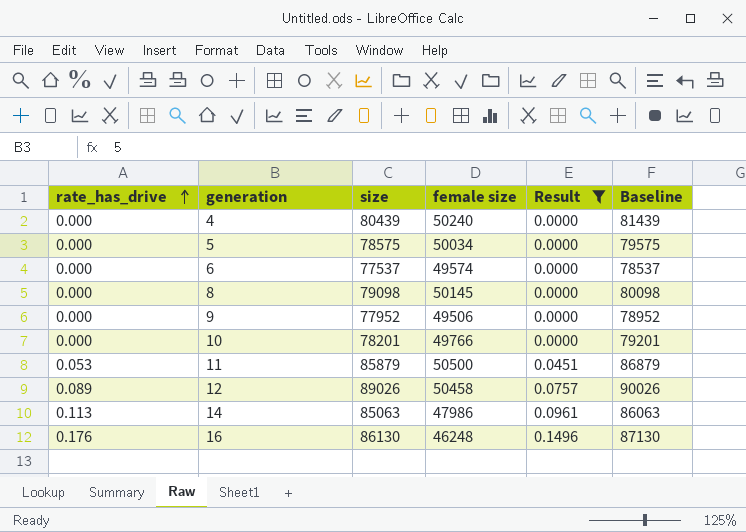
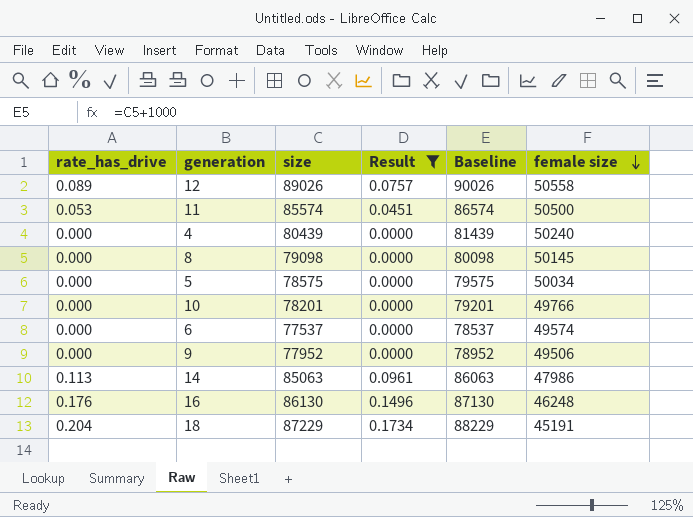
row order: rate_has_drive ascending -> female size descending
column female size | position: 4 -> 6
12 | female size: 50458 -> 50558
11 | size: 85879 -> 85574
11 | Baseline: 86879 -> 86574
row 18: none -> 0.204 | 87229 | 0.1734 | 88229 | 45191

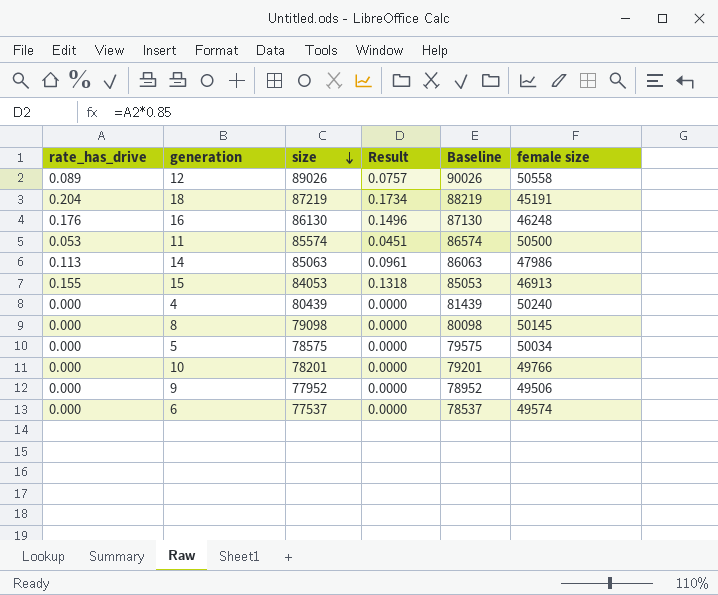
filter: Result != 0.1318 -> none
row order: female size descending -> size descending
18 | size: 87229 -> 87219
18 | Baseline: 88229 -> 88219

